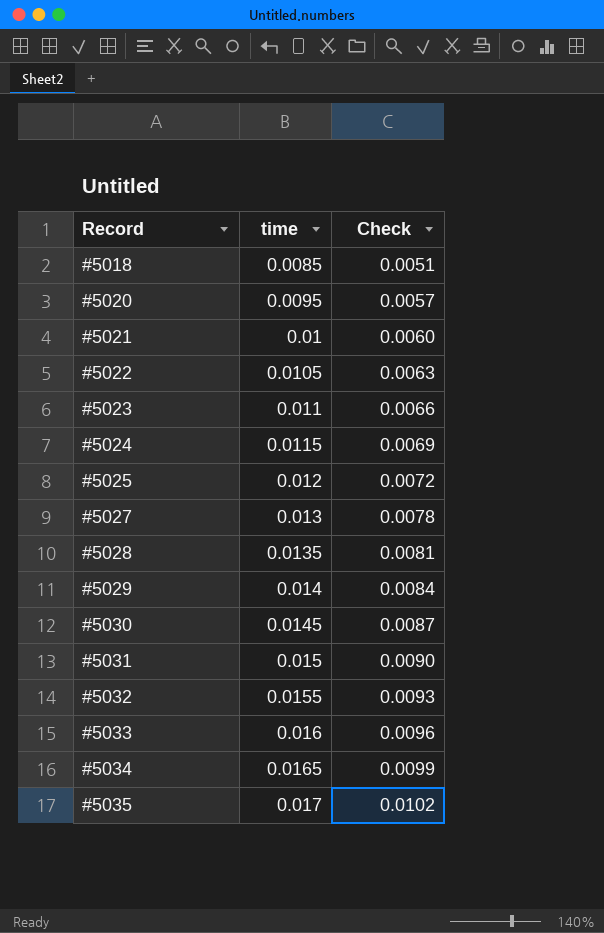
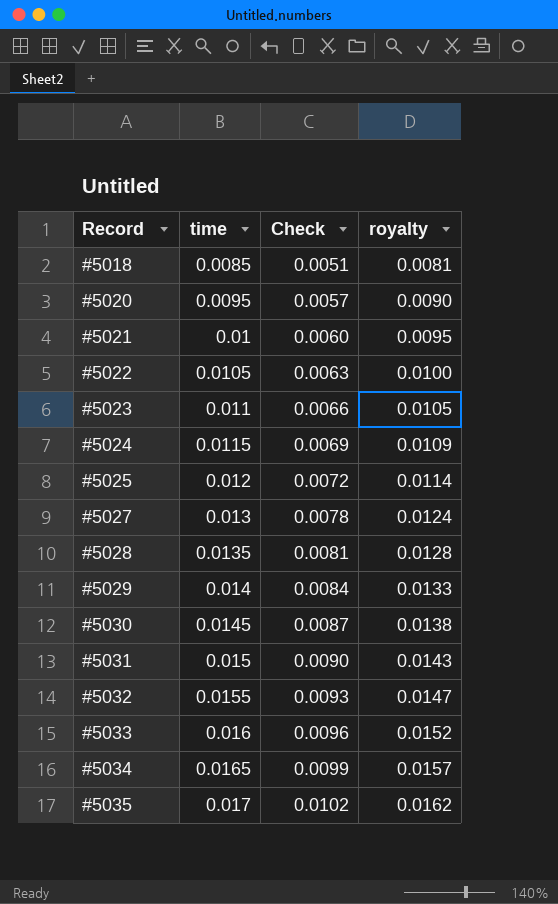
column royalty | formula: none -> [time] * 0.95

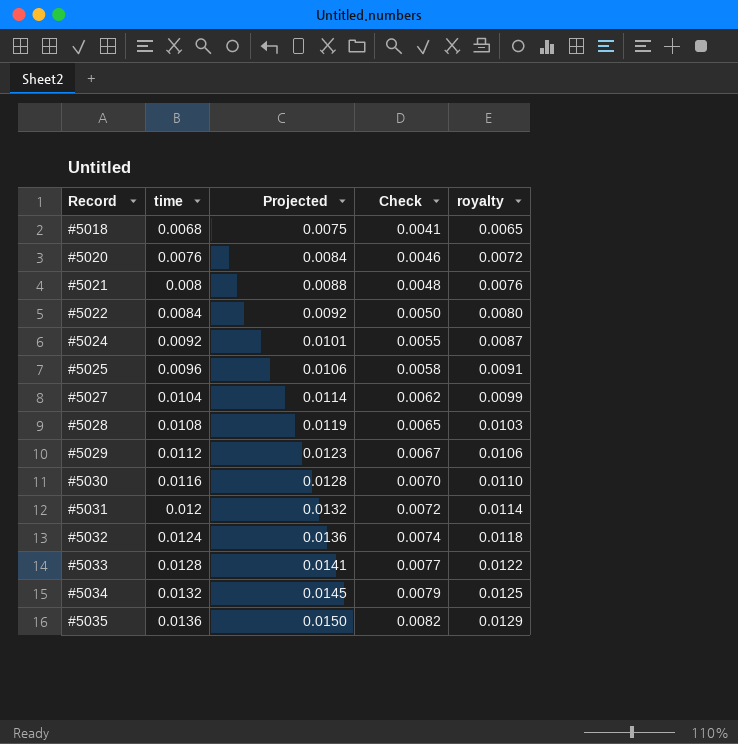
column Projected | formula: none -> [time] * 1.1
row #5023: 0.011 | 0.0066 | 0.0105 -> none
#5018 | time: 0.0085 -> 0.0068
#5018 | Check: 0.0051 -> 0.0041
#5018 | royalty: 0.0081 -> 0.0065
#5020 | time: 0.0095 -> 0.0076
#5020 | Check: 0.0057 -> 0.0046
#5020 | royalty: 0.0090 -> 0.0072
#5021 | time: 0.01 -> 0.008
#5021 | Check: 0.0060 -> 0.0048
#5021 | royalty: 0.0095 -> 0.0076
#5022 | time: 0.0105 -> 0.0084
#5022 | Check: 0.0063 -> 0.0050
#5022 | royalty: 0.0100 -> 0.0080
#5024 | time: 0.0115 -> 0.0092
#5024 | Check: 0.0069 -> 0.0055
#5024 | royalty: 0.0109 -> 0.0087
#5025 | time: 0.012 -> 0.0096
#5025 | Check: 0.0072 -> 0.0058
#5025 | royalty: 0.0114 -> 0.0091
#5027 | time: 0.013 -> 0.0104
#5027 | Check: 0.0078 -> 0.0062
#5027 | royalty: 0.0124 -> 0.0099
#5028 | time: 0.0135 -> 0.0108
#5028 | Check: 0.0081 -> 0.0065
#5028 | royalty: 0.0128 -> 0.0103
#5029 | time: 0.014 -> 0.0112
#5029 | Check: 0.0084 -> 0.0067
#5029 | royalty: 0.0133 -> 0.0106
#5030 | time: 0.0145 -> 0.0116
#5030 | Check: 0.0087 -> 0.0070
#5030 | royalty: 0.0138 -> 0.0110
#5031 | time: 0.015 -> 0.012
#5031 | Check: 0.0090 -> 0.0072
#5031 | royalty: 0.0143 -> 0.0114
#5032 | time: 0.0155 -> 0.0124
#5032 | Check: 0.0093 -> 0.0074
#5032 | royalty: 0.0147 -> 0.0118
#5033 | time: 0.016 -> 0.0128
#5033 | Check: 0.0096 -> 0.0077
#5033 | royalty: 0.0152 -> 0.0122
#5034 | time: 0.0165 -> 0.0132
#5034 | Check: 0.0099 -> 0.0079
#5034 | royalty: 0.0157 -> 0.0125
#5035 | time: 0.017 -> 0.0136
#5035 | Check: 0.0102 -> 0.0082
#5035 | royalty: 0.0162 -> 0.0129

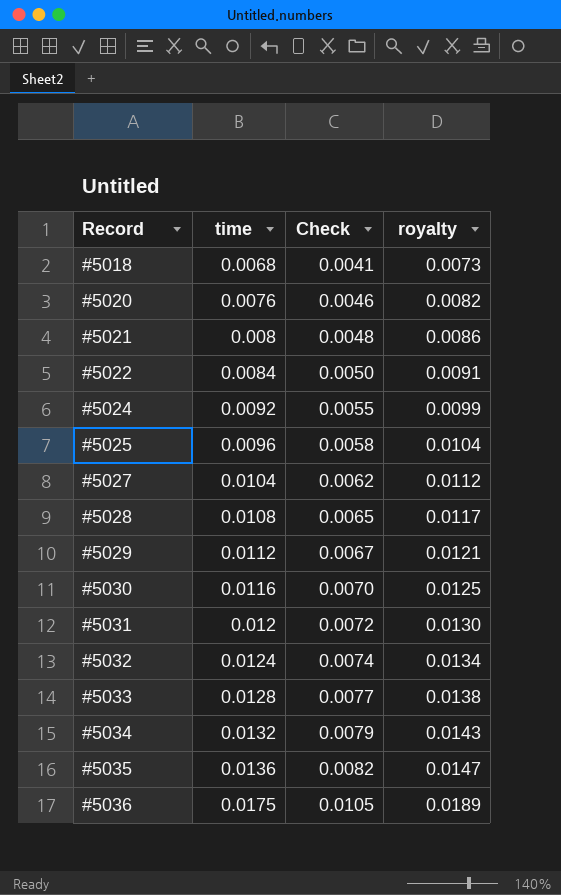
column Projected | formula: [time] * 1.1 -> none
column royalty | formula: [time] * 0.95 -> [time] * 1.08
row #5036: none -> 0.0175 | 0.0105 | 0.0189

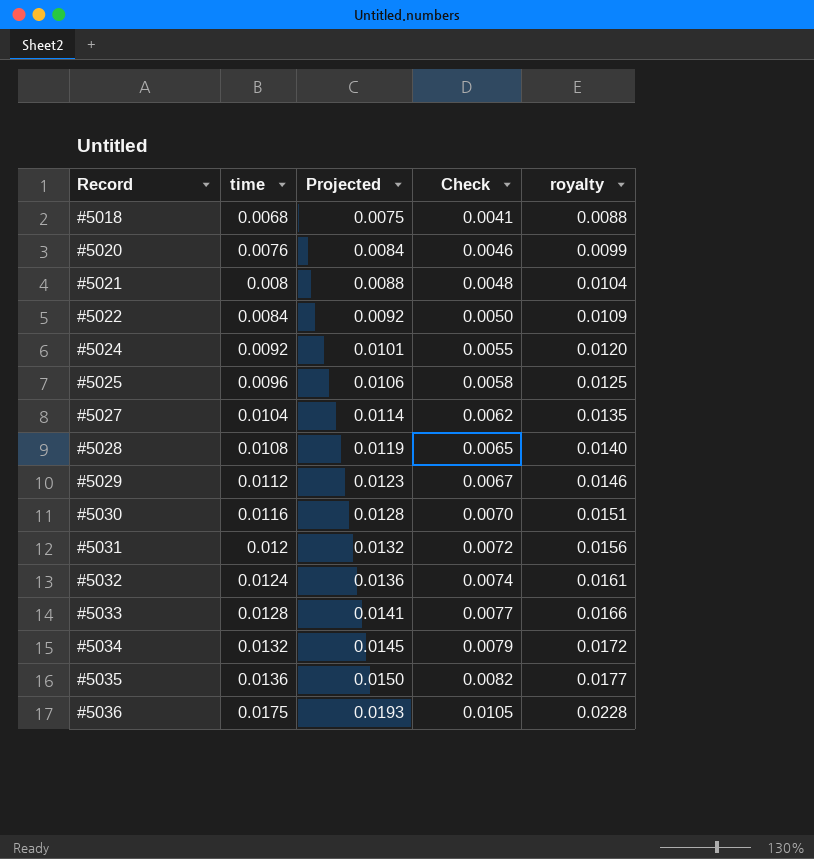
column Projected | formula: none -> [time] * 1.1
column royalty | formula: [time] * 1.08 -> [time] * 1.3

